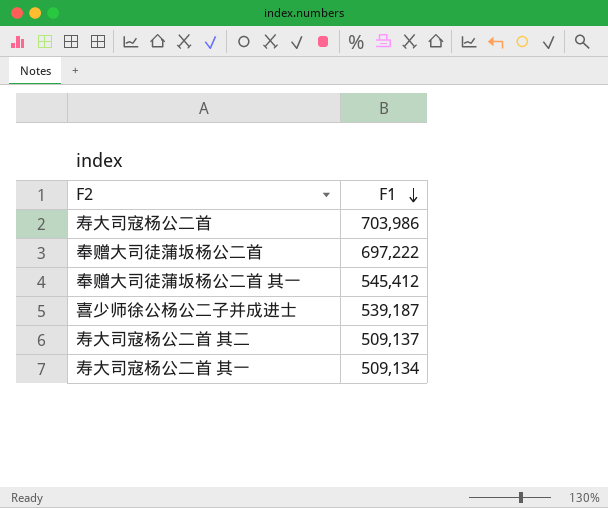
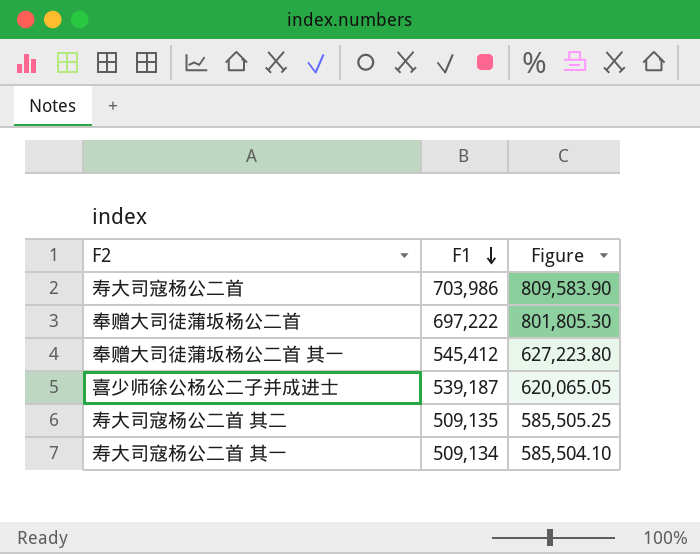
column Figure | formula: none -> [F1] * 1.15
寿大司寇杨公二首 其二 | F1: 509,137 -> 509,135

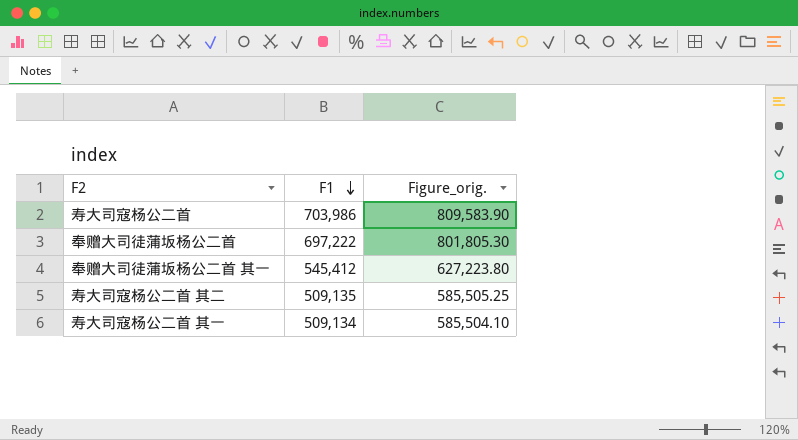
column name: Figure -> Figure_orig.
row 喜少师徐公杨公二子并成进士: 539,187 | 620,065.05 -> none

